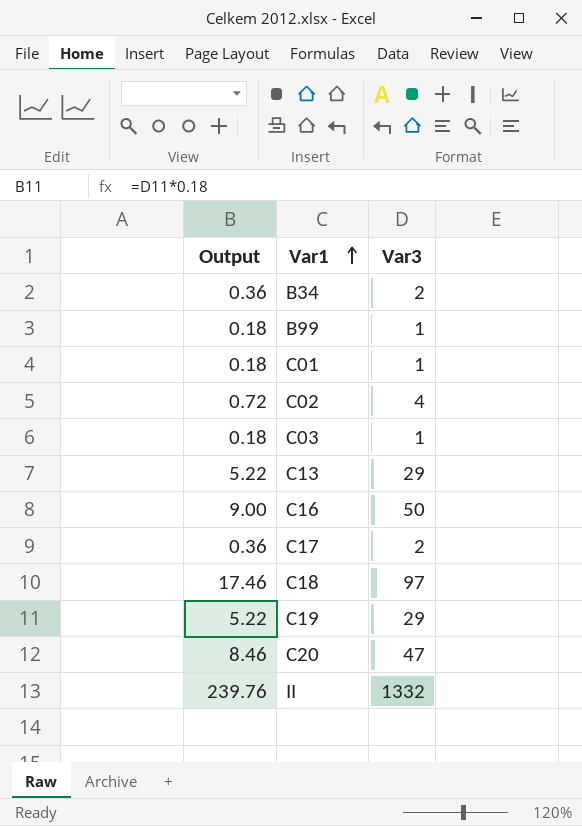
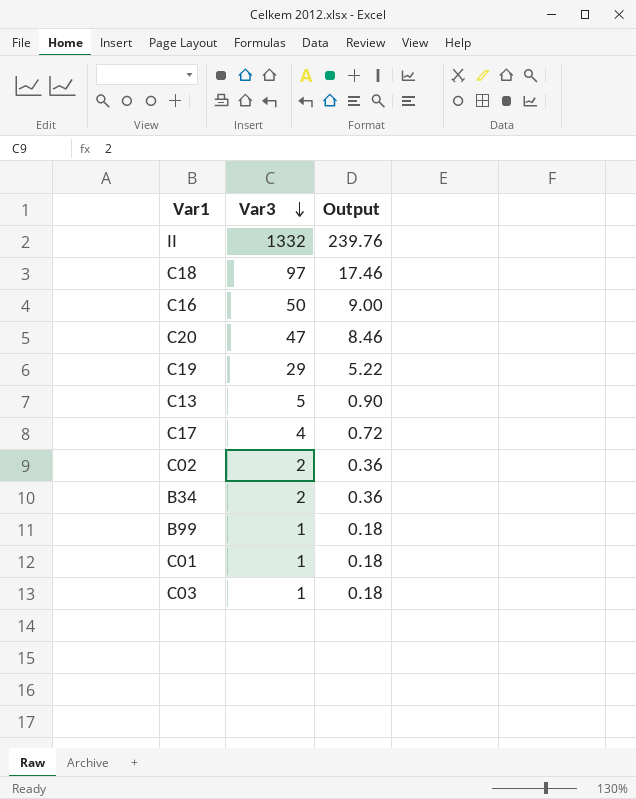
row order: Var1 ascending -> Var3 descending
column Output | position: 1 -> 3
C13 | Var3: 29 -> 5
C13 | Output: 5.22 -> 0.90
C17 | Var3: 2 -> 4
C17 | Output: 0.36 -> 0.72
C02 | Var3: 4 -> 2
C02 | Output: 0.72 -> 0.36

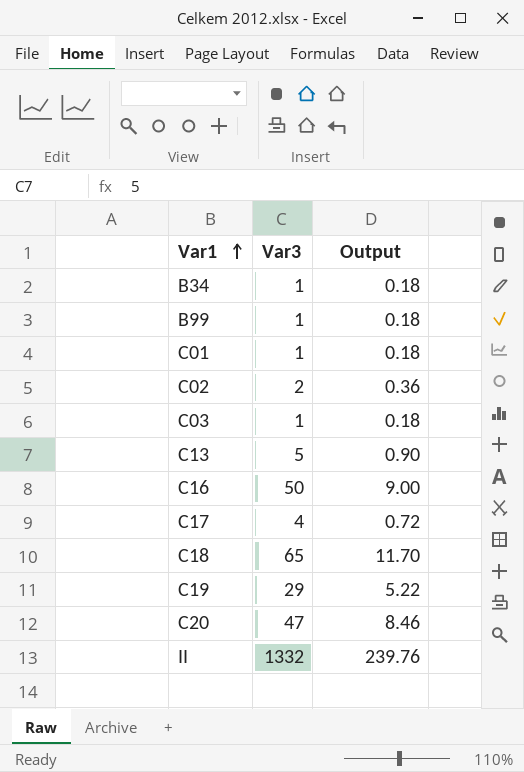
row order: Var3 descending -> Var1 ascending
B34 | Var3: 2 -> 1
B34 | Output: 0.36 -> 0.18
C18 | Var3: 97 -> 65
C18 | Output: 17.46 -> 11.70

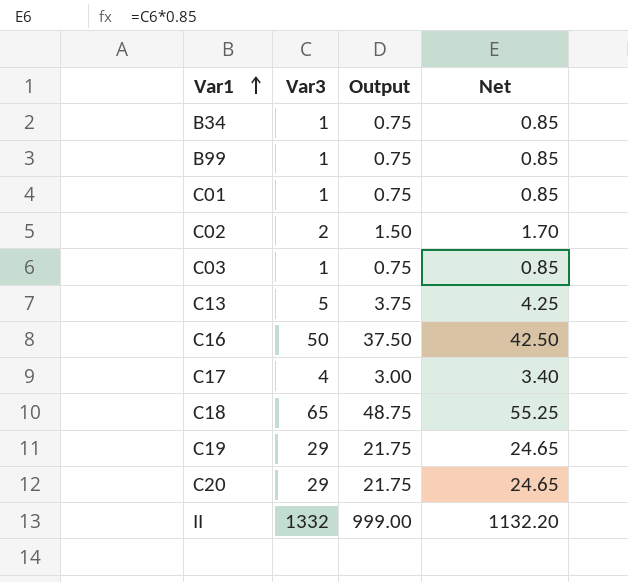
column Output | formula: [Var3] * 0.18 -> [Var3] * 0.75
column Net | formula: none -> [Var3] * 0.85
C20 | Var3: 47 -> 29

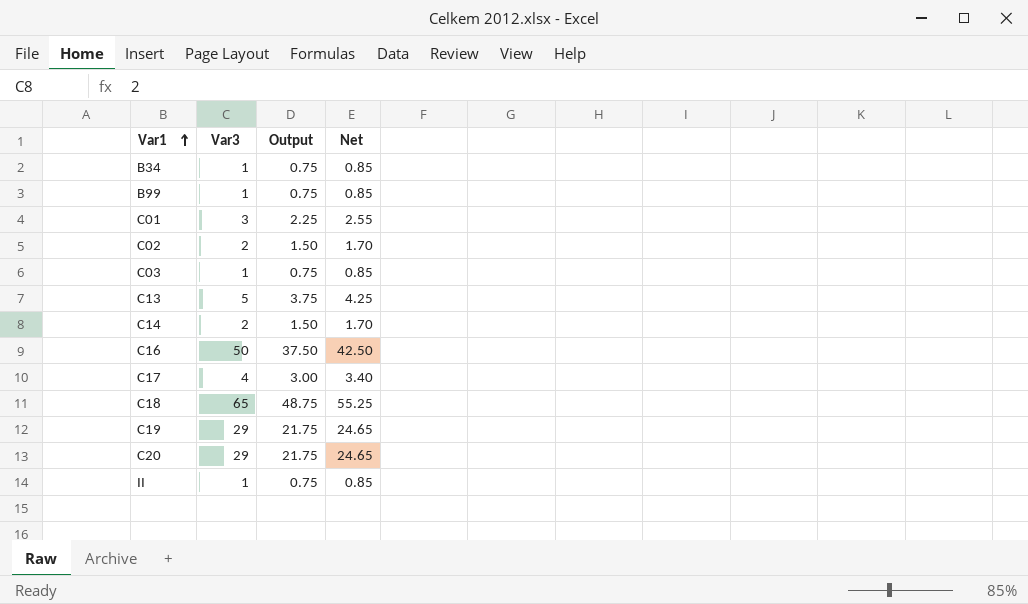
C01 | Var3: 1 -> 3
C01 | Output: 0.75 -> 2.25
C01 | Net: 0.85 -> 2.55
row C14: none -> 2 | 1.50 | 1.70
II | Var3: 1332 -> 1
II | Output: 999.00 -> 0.75
II | Net: 1132.20 -> 0.85

